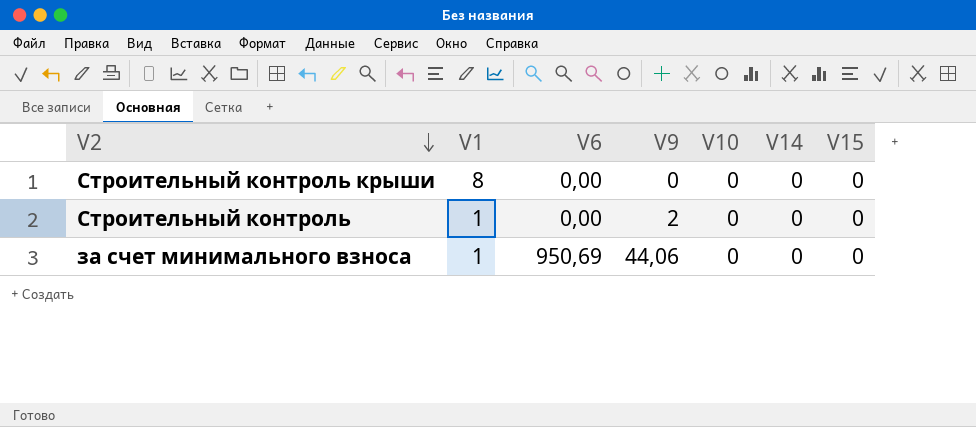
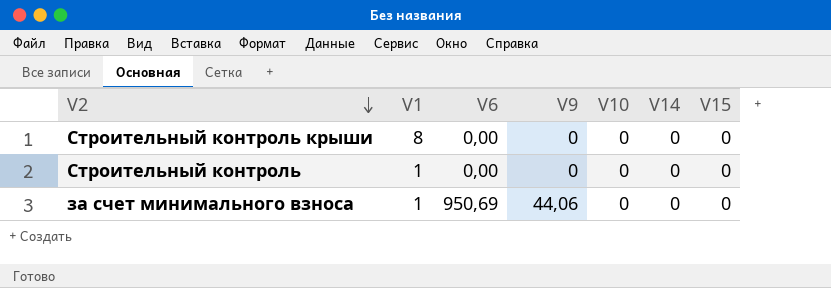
Строительный контроль | V9: 2 -> 0

